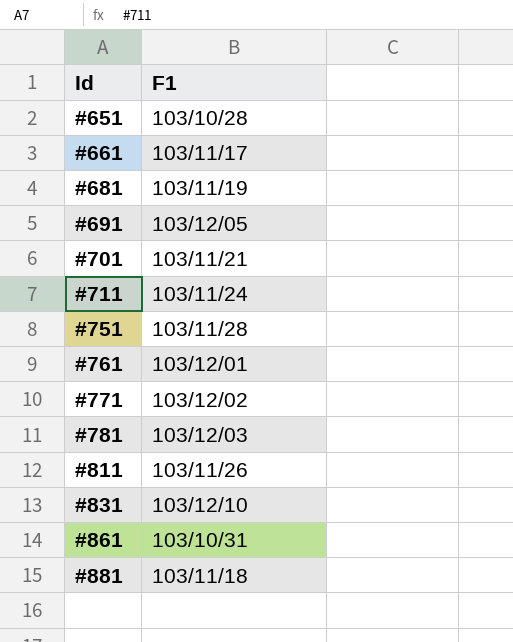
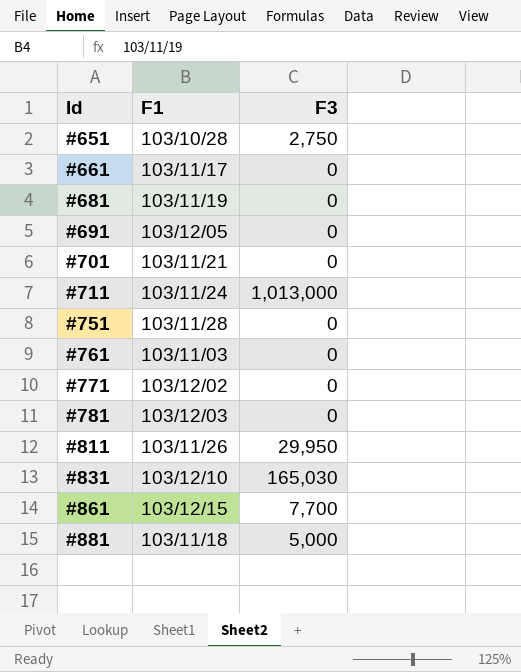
column F3 | position: none -> 3
#761 | F1: 103/12/01 -> 103/11/03
#861 | F1: 103/10/31 -> 103/12/15

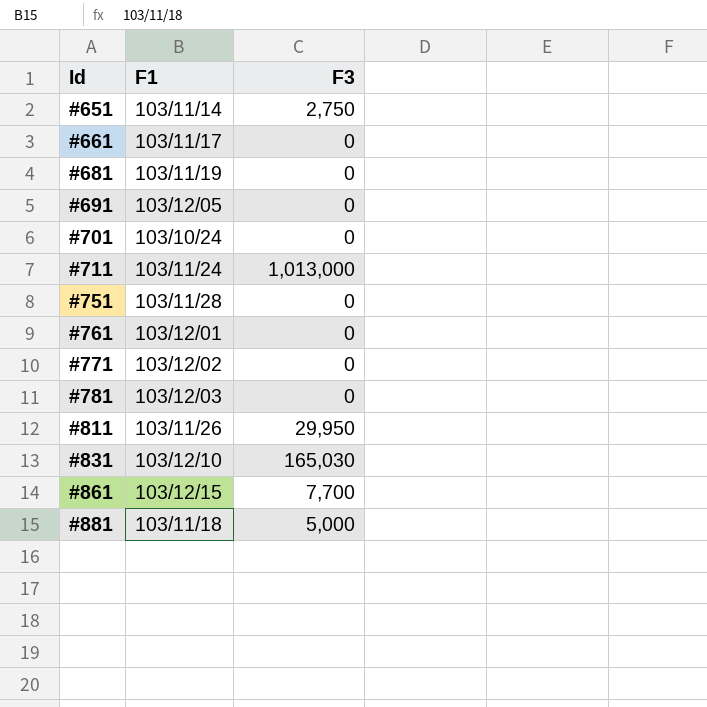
#651 | F1: 103/10/28 -> 103/11/14
#701 | F1: 103/11/21 -> 103/10/24
#761 | F1: 103/11/03 -> 103/12/01

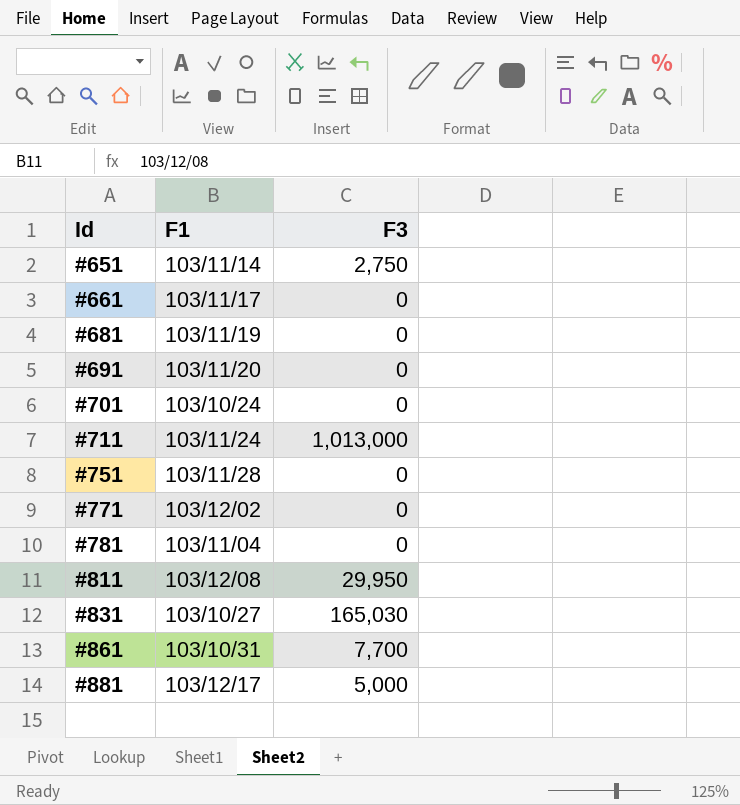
row #761: 103/12/01 | 0 -> none
#691 | F1: 103/12/05 -> 103/11/20
#781 | F1: 103/12/03 -> 103/11/04
#811 | F1: 103/11/26 -> 103/12/08
#831 | F1: 103/12/10 -> 103/10/27
#861 | F1: 103/12/15 -> 103/10/31
#881 | F1: 103/11/18 -> 103/12/17

